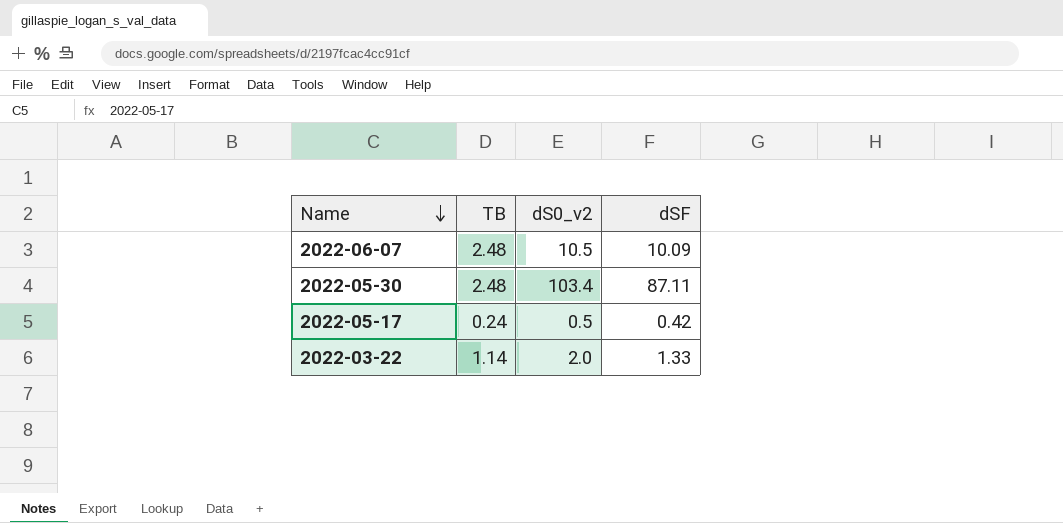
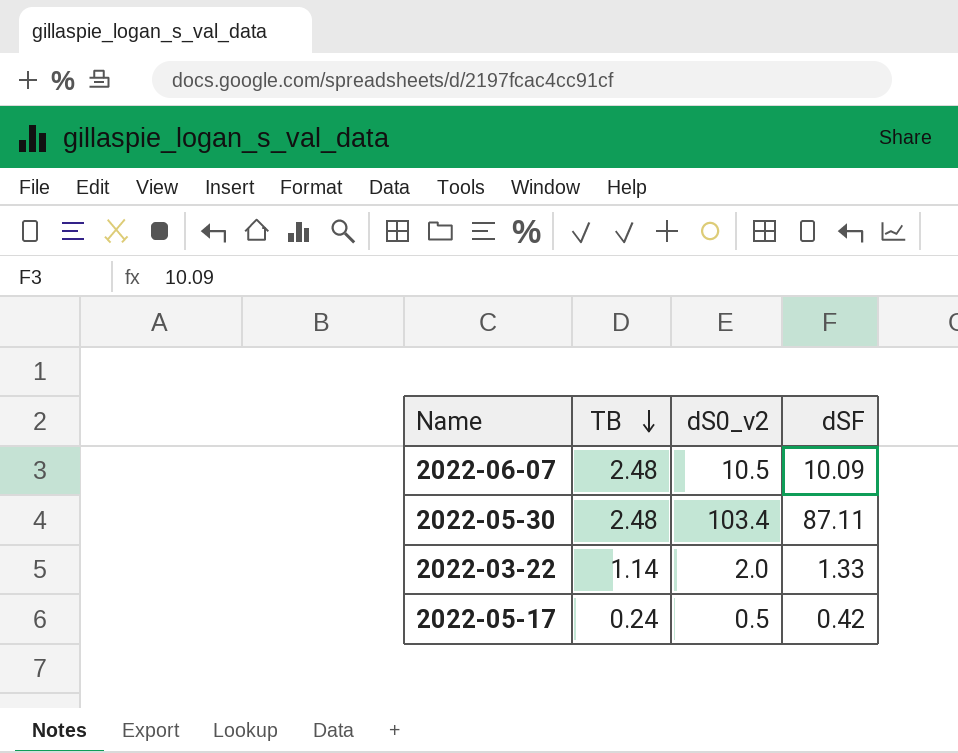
row order: Name descending -> TB descending

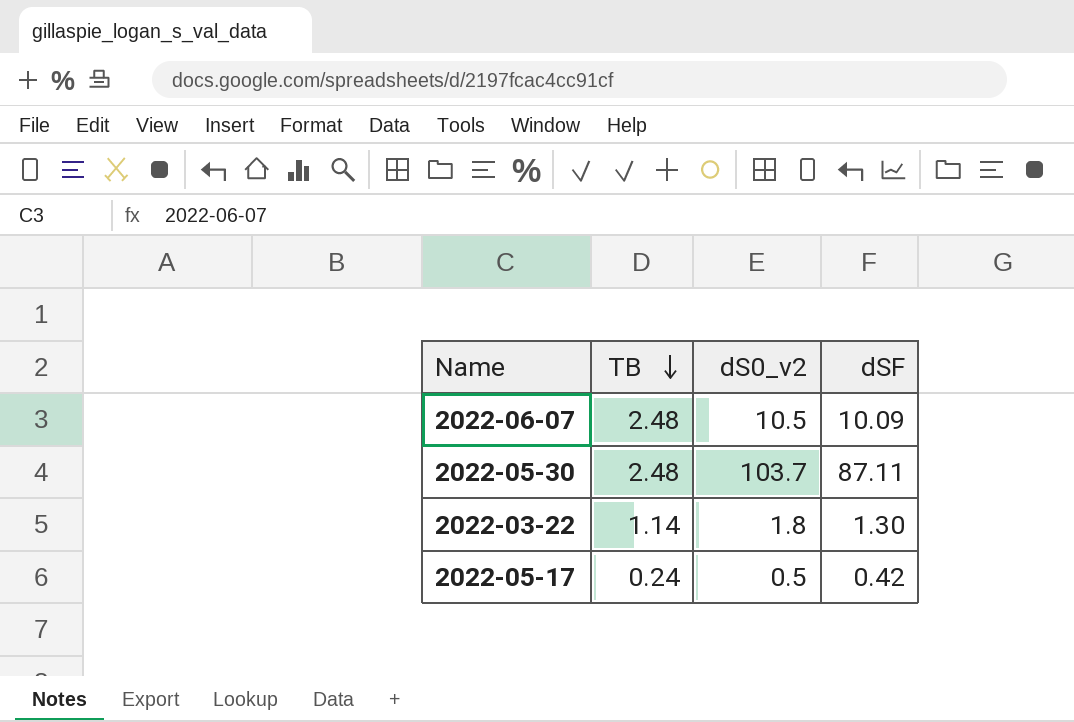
2022-05-30 | dS0_v2: 103.4 -> 103.7
2022-03-22 | dS0_v2: 2.0 -> 1.8
2022-03-22 | dSF: 1.33 -> 1.30

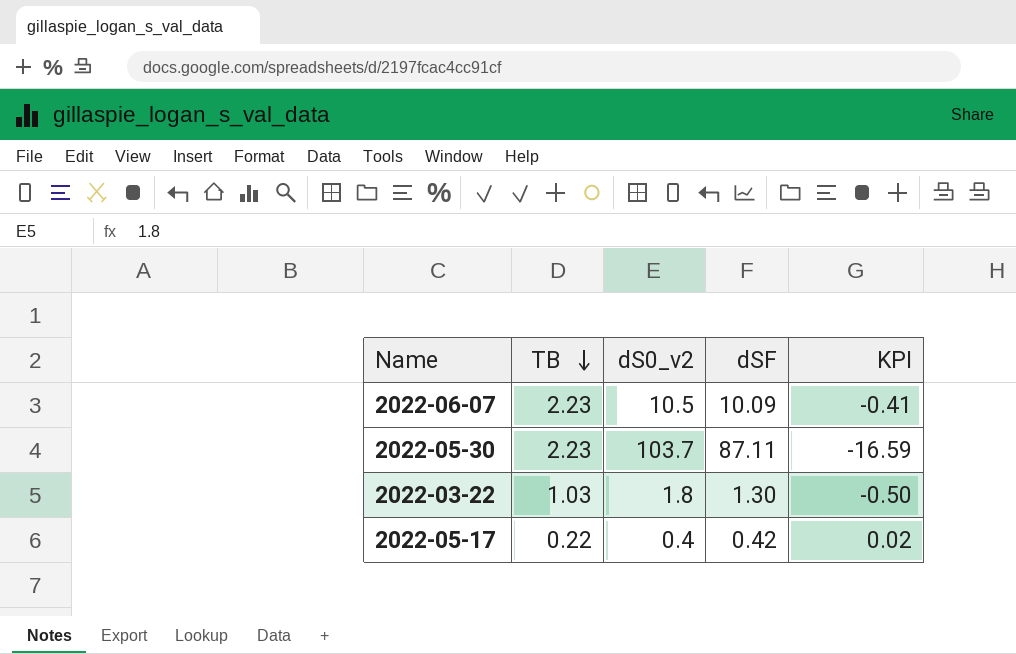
column KPI | formula: none -> [dSF] - [dS0_v2]
2022-06-07 | TB: 2.48 -> 2.23
2022-05-30 | TB: 2.48 -> 2.23
2022-03-22 | TB: 1.14 -> 1.03
2022-05-17 | TB: 0.24 -> 0.22
2022-05-17 | dS0_v2: 0.5 -> 0.4

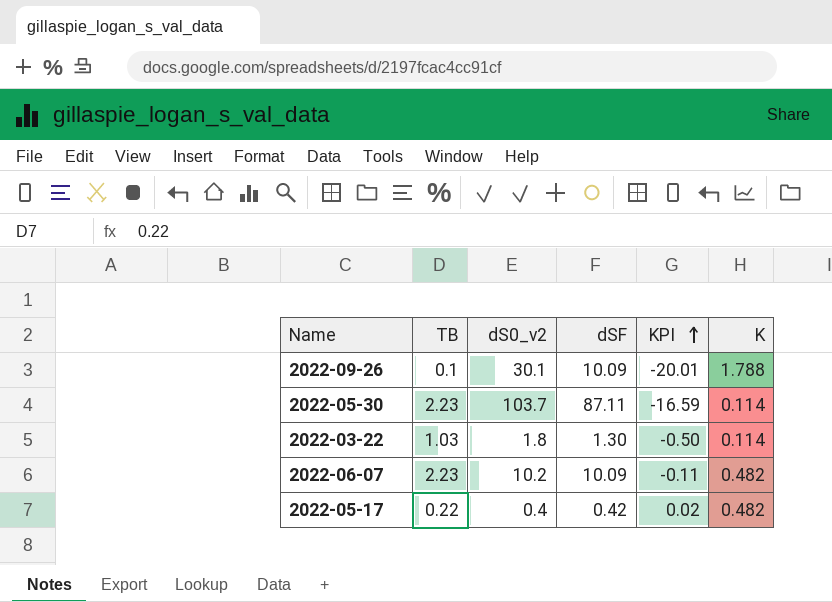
row order: TB descending -> KPI ascending
column K | position: none -> 6
row 2022-09-26: none -> 0.1 | 30.1 | 10.09 | -20.01 | 1.788
2022-06-07 | dS0_v2: 10.5 -> 10.2
2022-06-07 | KPI: -0.41 -> -0.11

